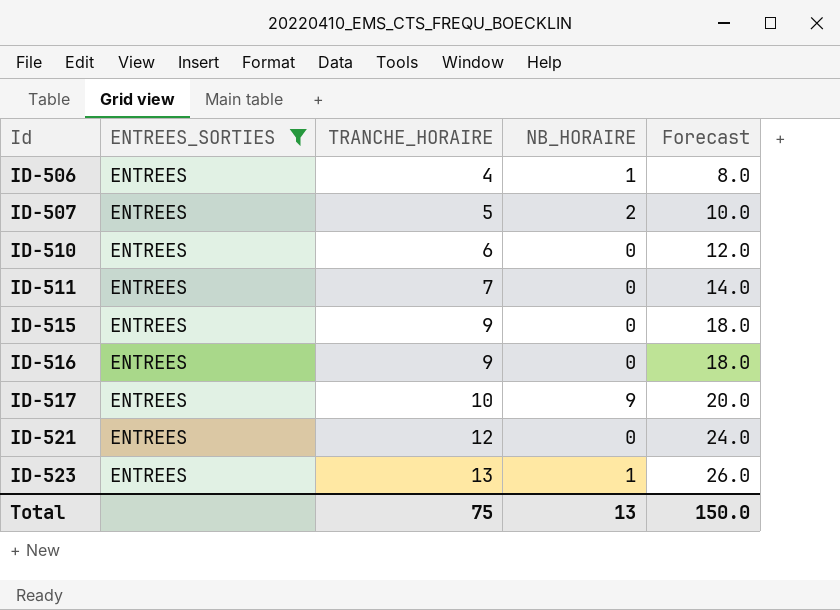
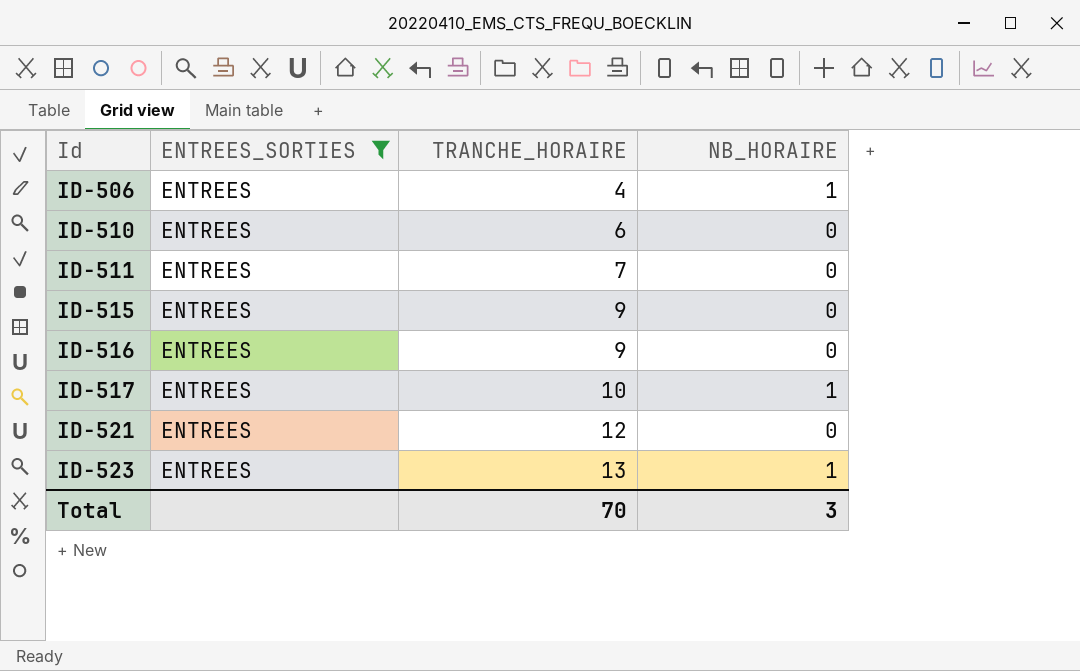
column Forecast | formula: [TRANCHE_HORAIRE] * 2 -> none
row ID-507: ENTREES | 5 | 2 | 10.0 -> none
ID-517 | NB_HORAIRE: 9 -> 1
Total | TRANCHE_HORAIRE: 75 -> 70
Total | NB_HORAIRE: 13 -> 3

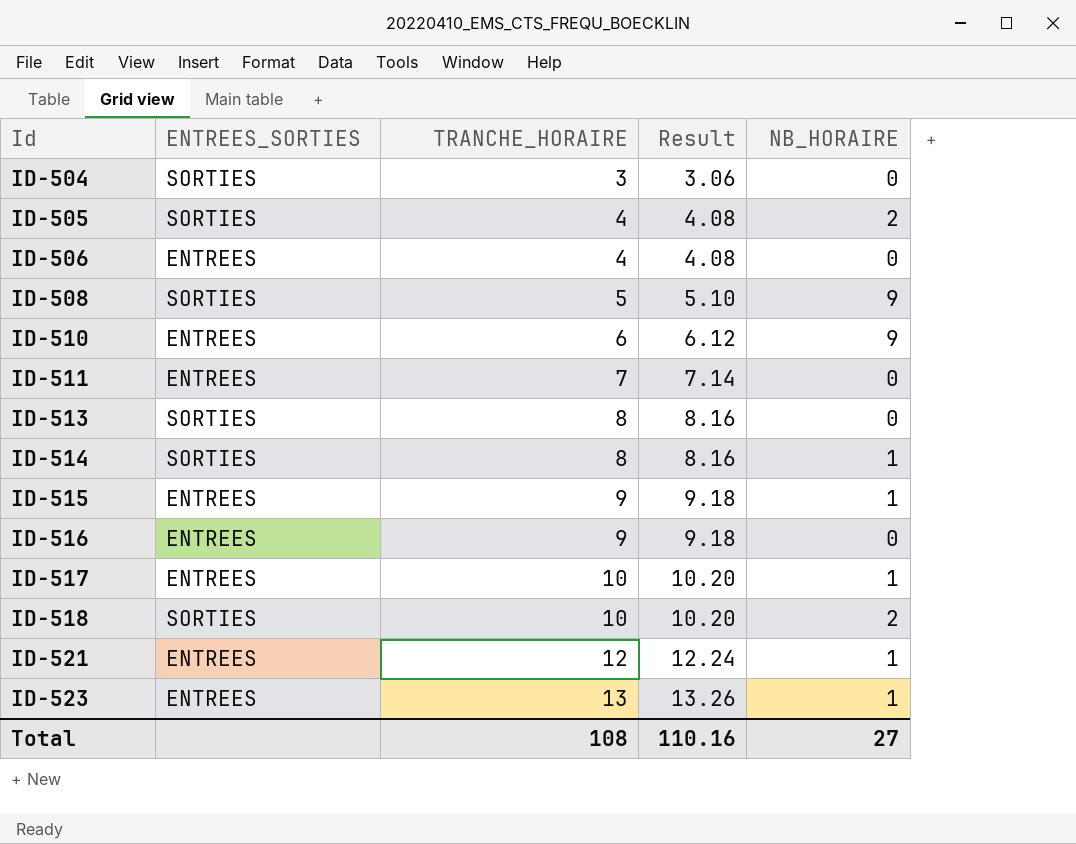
filter: ENTREES_SORTIES = ENTREES -> none
column Result | formula: none -> [TRANCHE_HORAIRE] * 1.02
ID-506 | NB_HORAIRE: 1 -> 0
ID-510 | NB_HORAIRE: 0 -> 9
ID-515 | NB_HORAIRE: 0 -> 1
ID-521 | NB_HORAIRE: 0 -> 1
Total | TRANCHE_HORAIRE: 70 -> 108
Total | NB_HORAIRE: 3 -> 27

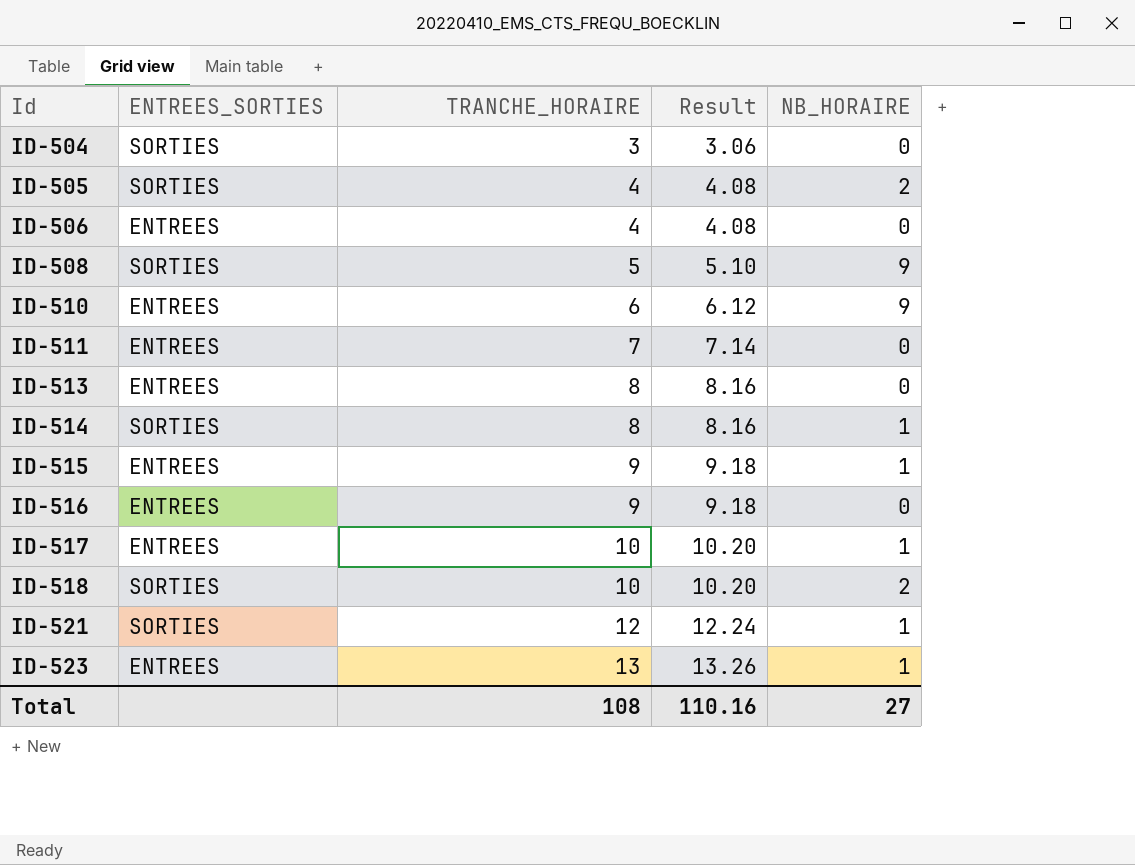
ID-513 | ENTREES_SORTIES: SORTIES -> ENTREES
ID-521 | ENTREES_SORTIES: ENTREES -> SORTIES

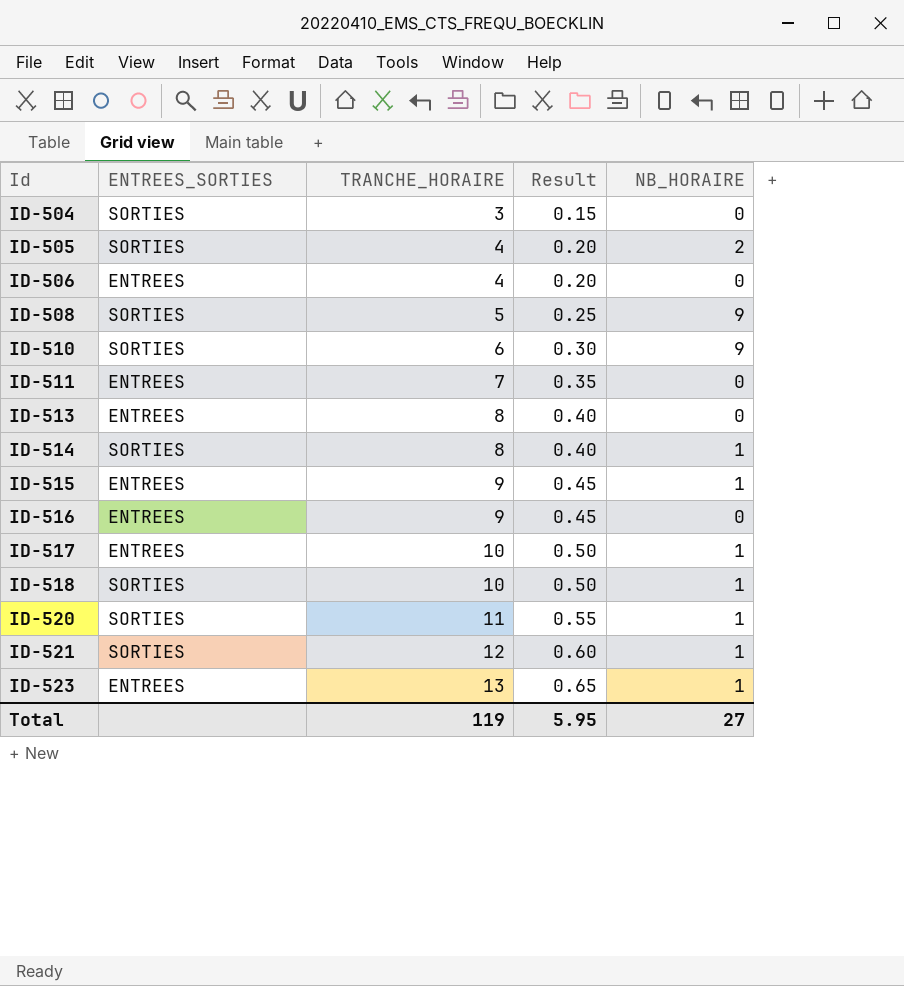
column Result | formula: [TRANCHE_HORAIRE] * 1.02 -> [TRANCHE_HORAIRE] * 0.05
ID-510 | ENTREES_SORTIES: ENTREES -> SORTIES
ID-518 | NB_HORAIRE: 2 -> 1
row ID-520: none -> SORTIES | 11 | 0.55 | 1
Total | TRANCHE_HORAIRE: 108 -> 119
Total | Result: 110.16 -> 5.95

